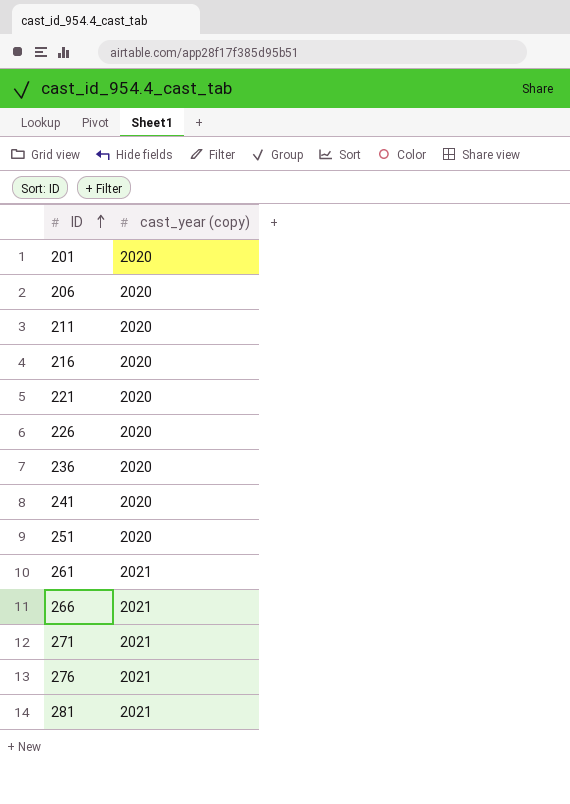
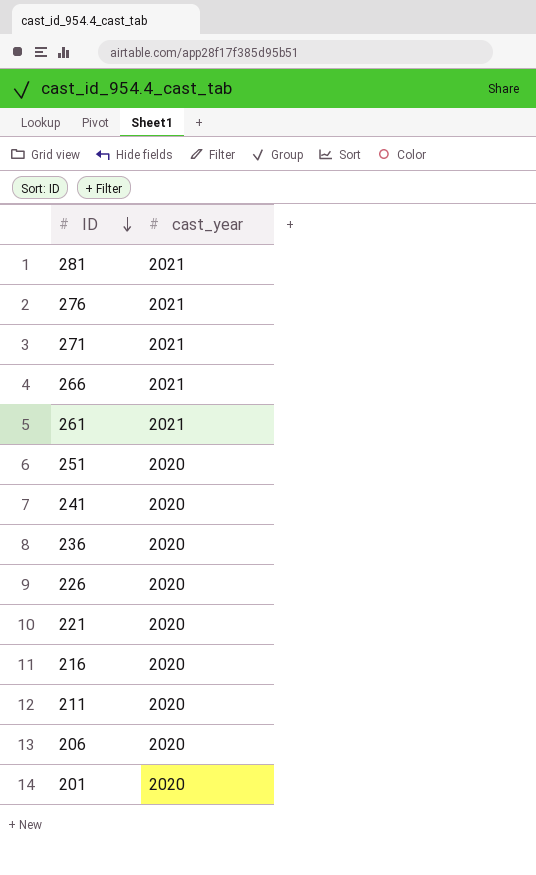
row order: ID ascending -> ID descending
column name: cast_year (copy) -> cast_year

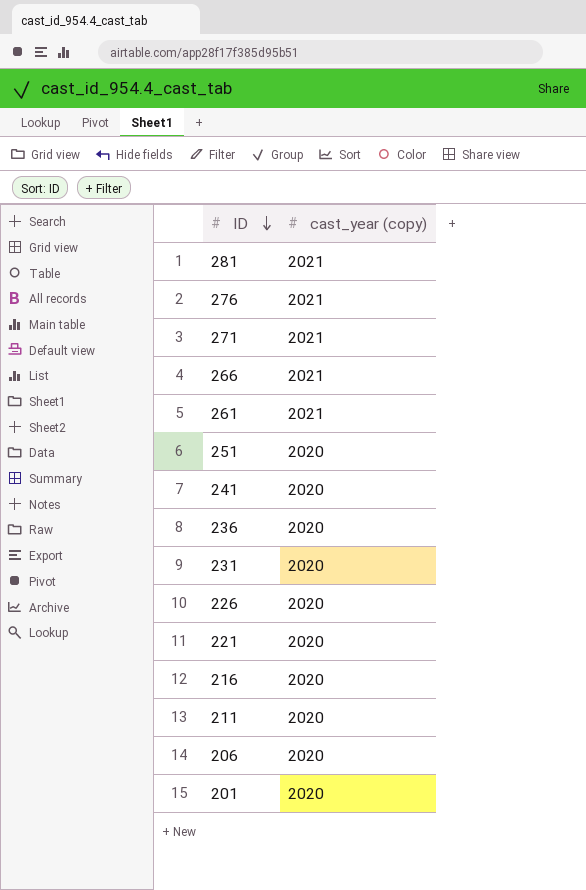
column name: cast_year -> cast_year (copy)
row 231: none -> 2020

